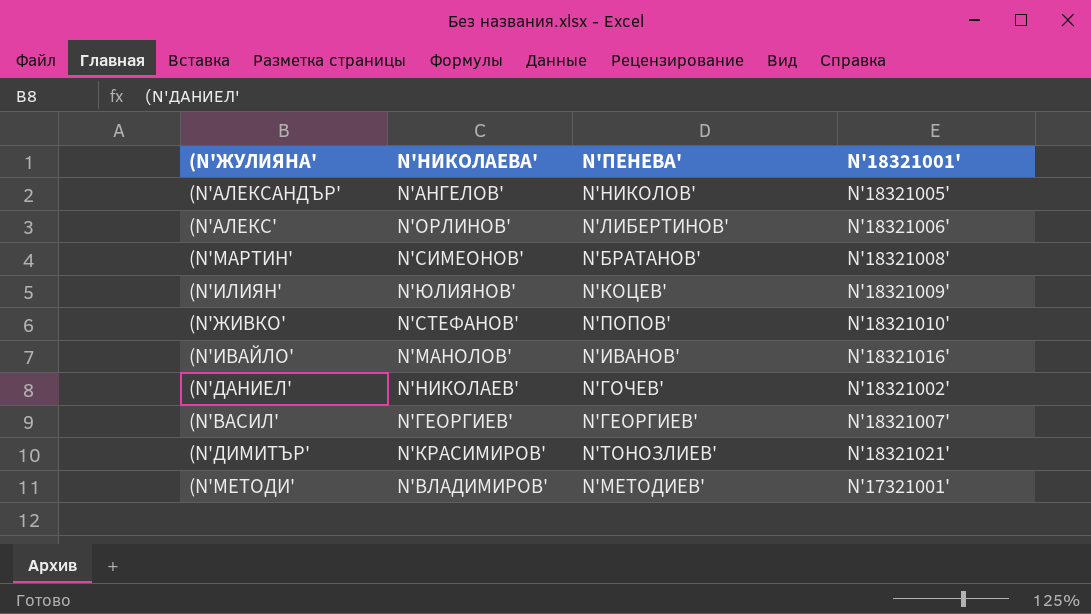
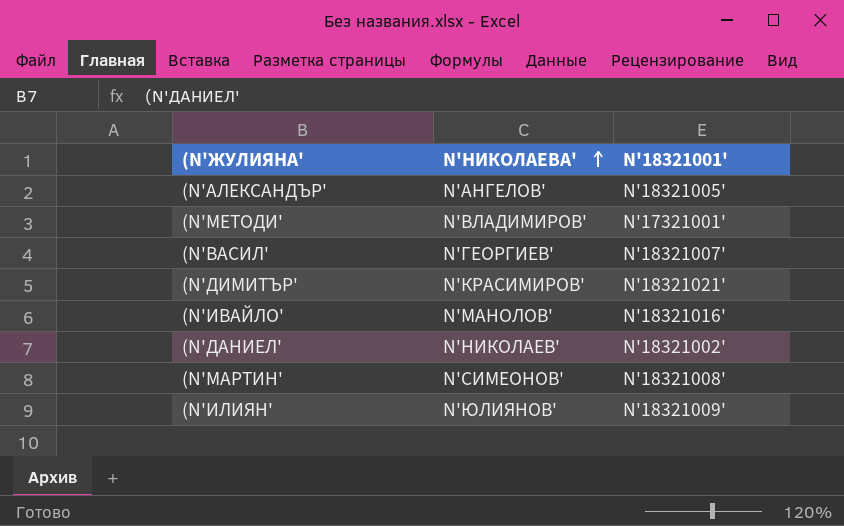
row order: none -> N'НИКОЛАЕВА' ascending
column N'ПЕНЕВА' | position: 3 -> none
row (N'АЛЕКС': N'ОРЛИНОВ' | N'ЛИБЕРТИНОВ' | N'18321006' -> none
row (N'ЖИВКО': N'СТЕФАНОВ' | N'ПОПОВ' | N'18321010' -> none

